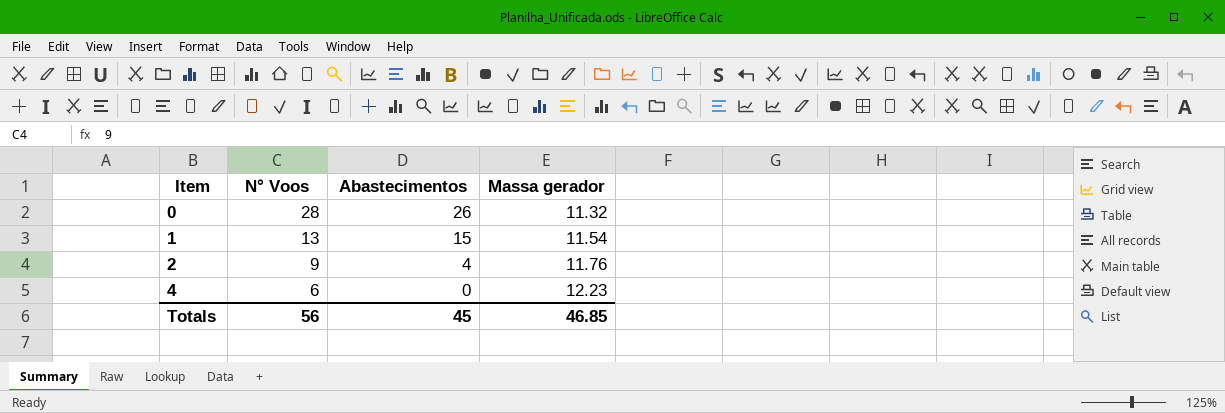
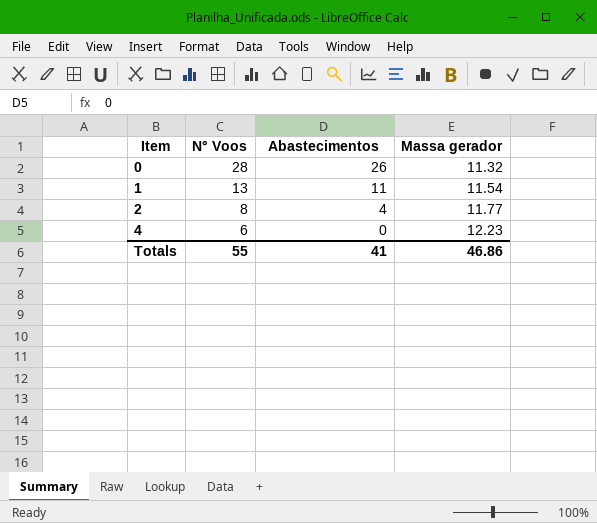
1 | Abastecimentos: 15 -> 11
2 | N° Voos: 9 -> 8
2 | Massa gerador: 11.76 -> 11.77
Totals | N° Voos: 56 -> 55
Totals | Abastecimentos: 45 -> 41
Totals | Massa gerador: 46.85 -> 46.86

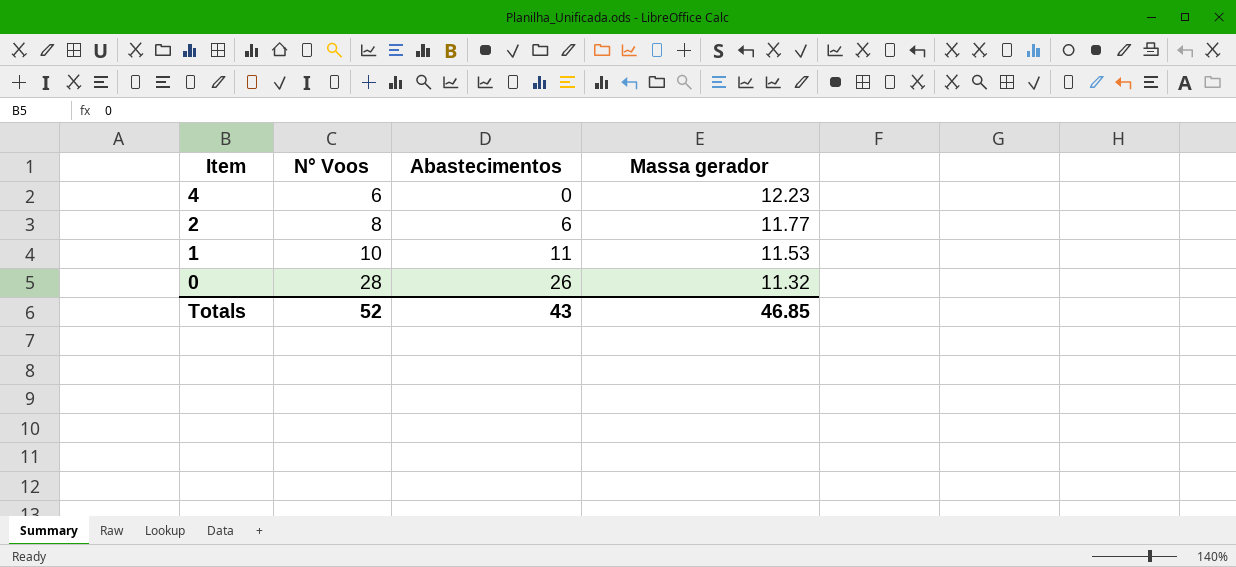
row order: Item ascending -> Item descending
2 | Abastecimentos: 4 -> 6
1 | N° Voos: 13 -> 10
1 | Massa gerador: 11.54 -> 11.53
Totals | N° Voos: 55 -> 52
Totals | Abastecimentos: 41 -> 43
Totals | Massa gerador: 46.86 -> 46.85

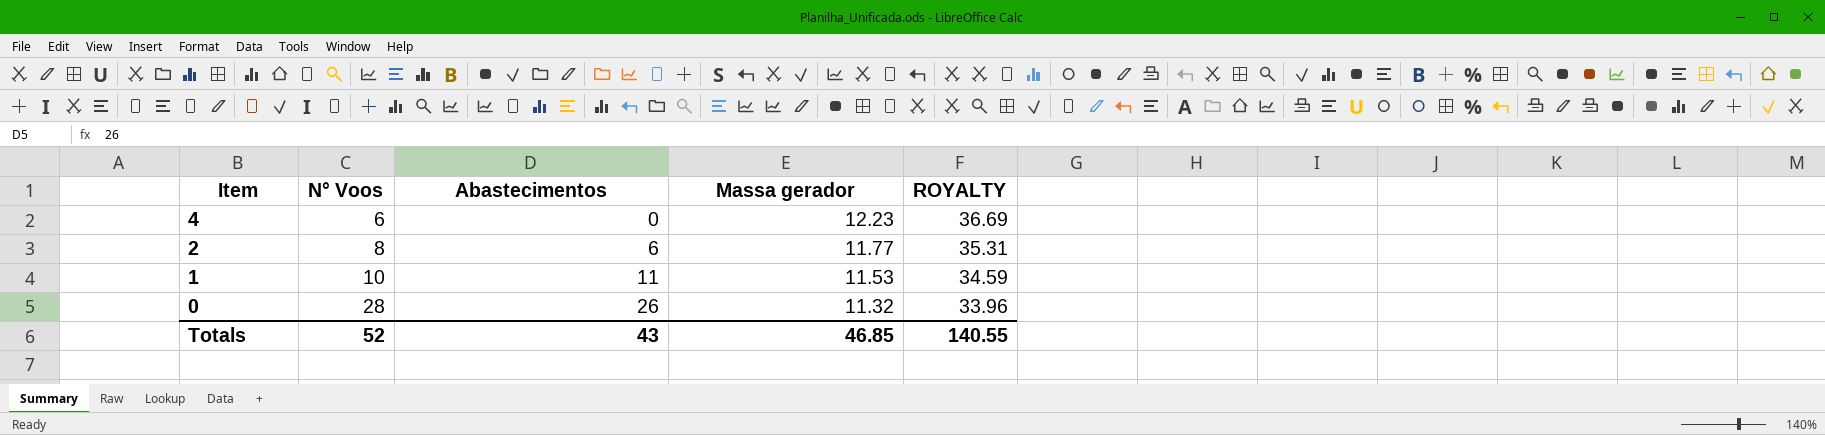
column ROYALTY | formula: none -> [Massa gerador] * 3

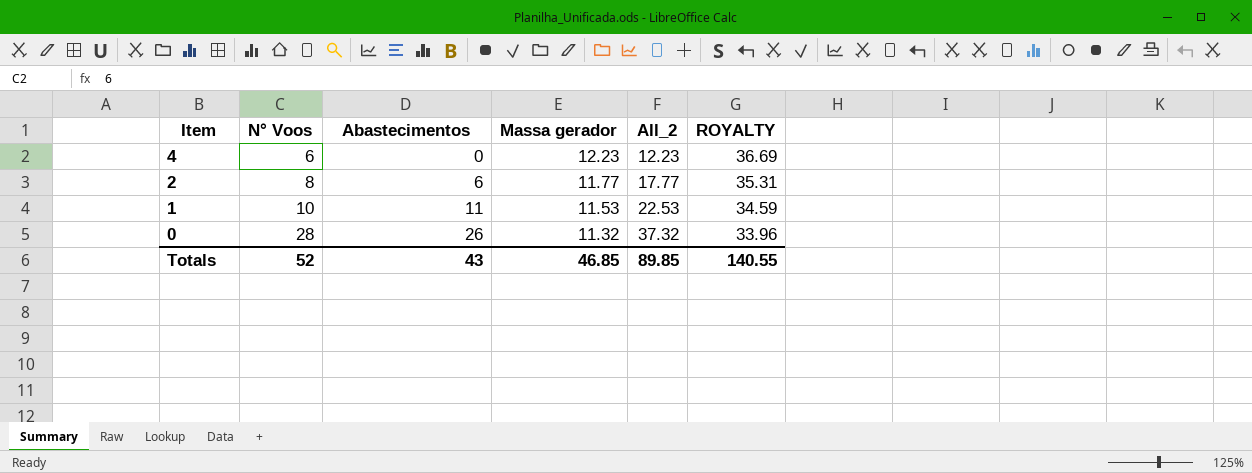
column All_2 | formula: none -> [Abastecimentos] + [Massa gerador]

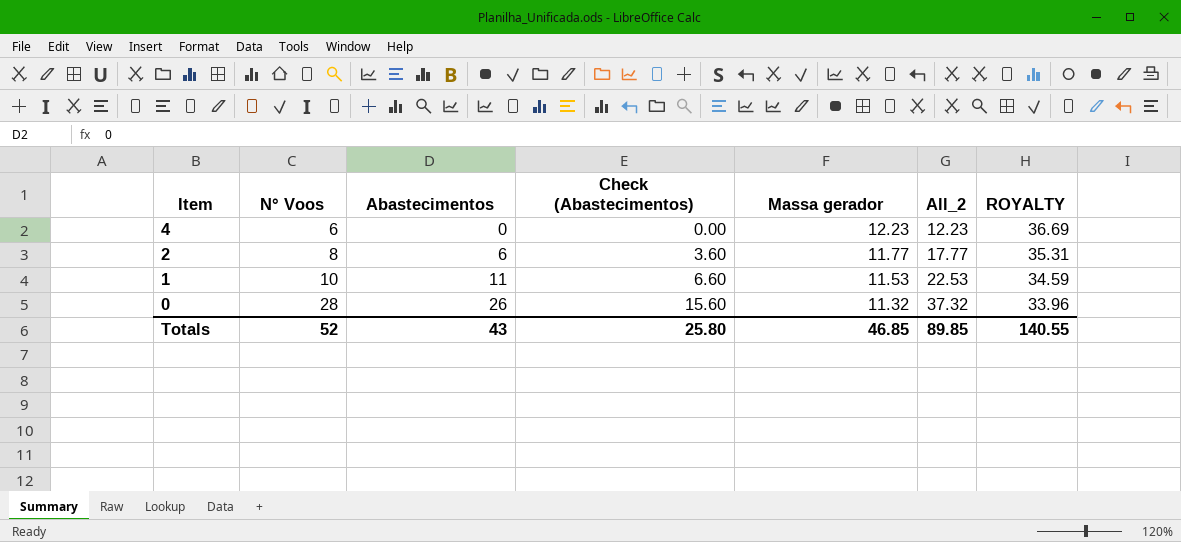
column Check (Abastecimentos) | formula: none -> [Abastecimentos] * 0.6

